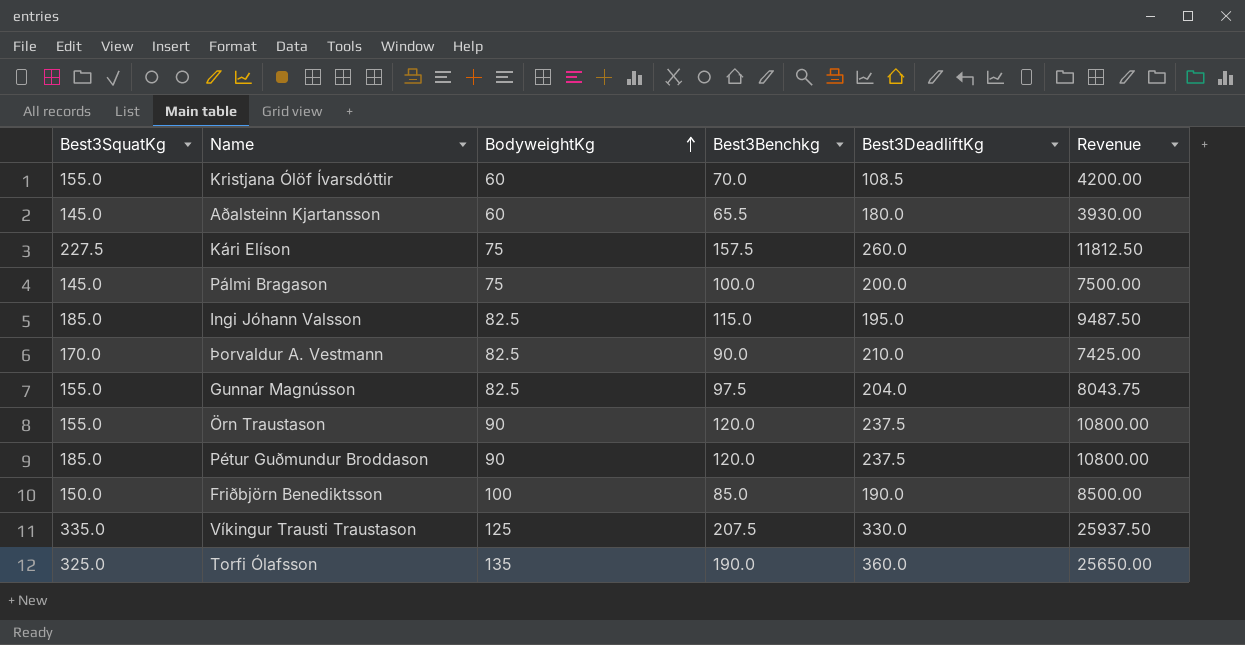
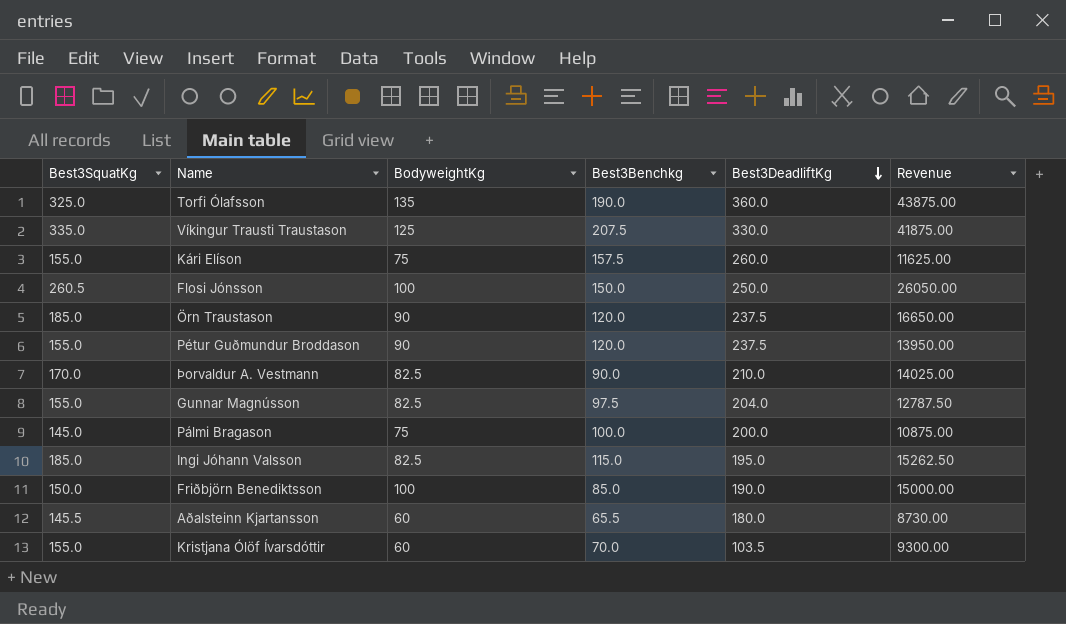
row order: BodyweightKg ascending -> Best3DeadliftKg descending
column Revenue | formula: [BodyweightKg] * [Best3Benchkg] -> [Best3SquatKg] * [BodyweightKg]
Kári Elíson | Best3SquatKg: 227.5 -> 155.0
row Flosi Jónsson: none -> 260.5 | 100 | 150.0 | 250.0 | 26050.00
Örn Traustason | Best3SquatKg: 155.0 -> 185.0
Pétur Guðmundur Broddason | Best3SquatKg: 185.0 -> 155.0
Aðalsteinn Kjartansson | Best3SquatKg: 145.0 -> 145.5
Kristjana Ólöf Ívarsdóttir | Best3DeadliftKg: 108.5 -> 103.5

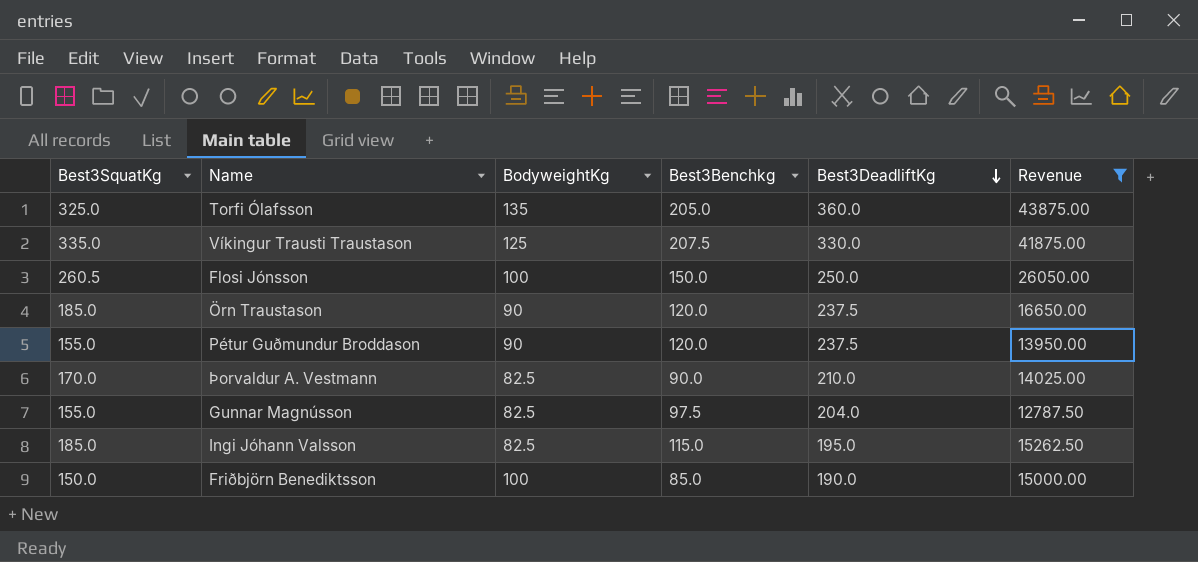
filter: none -> Revenue >= 12787.50
Torfi Ólafsson | Best3Benchkg: 190.0 -> 205.0

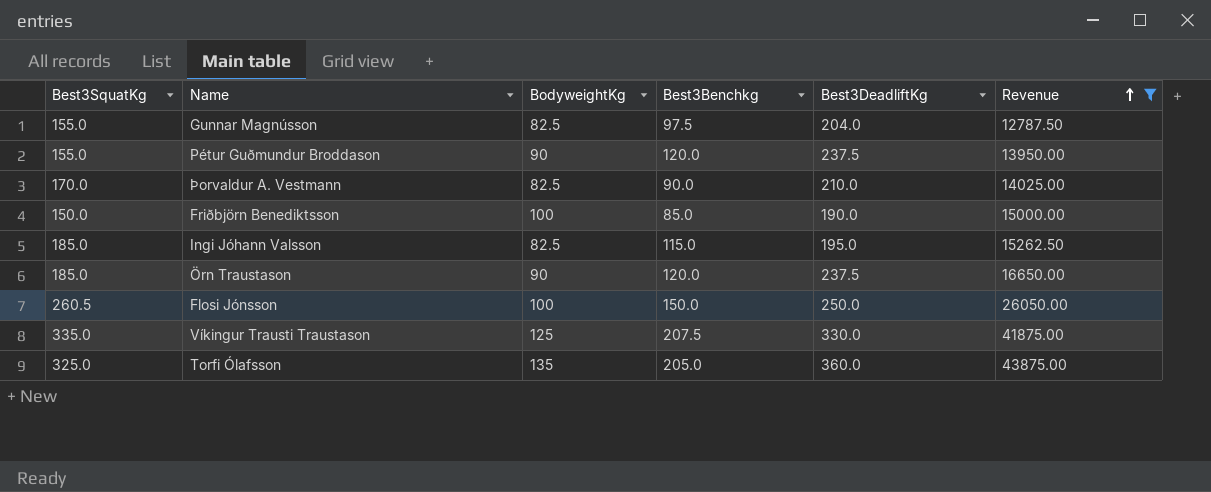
row order: Best3DeadliftKg descending -> Revenue ascending

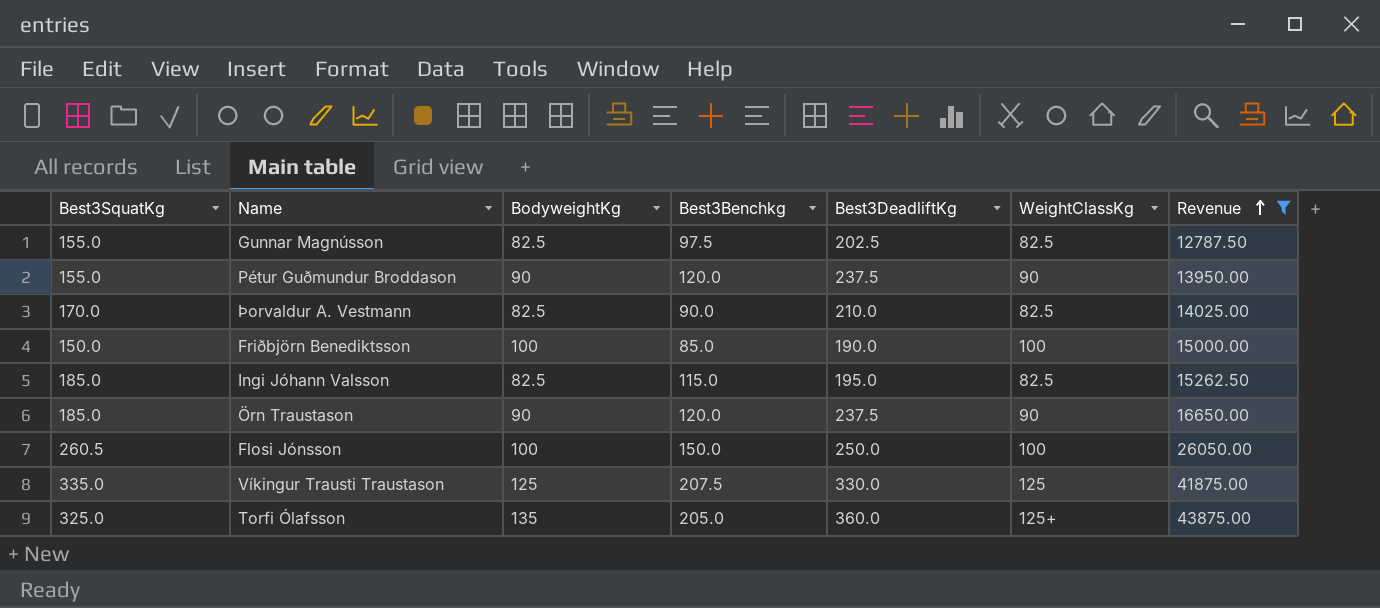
column WeightClassKg | position: none -> 6
Gunnar Magnússon | Best3DeadliftKg: 204.0 -> 202.5

